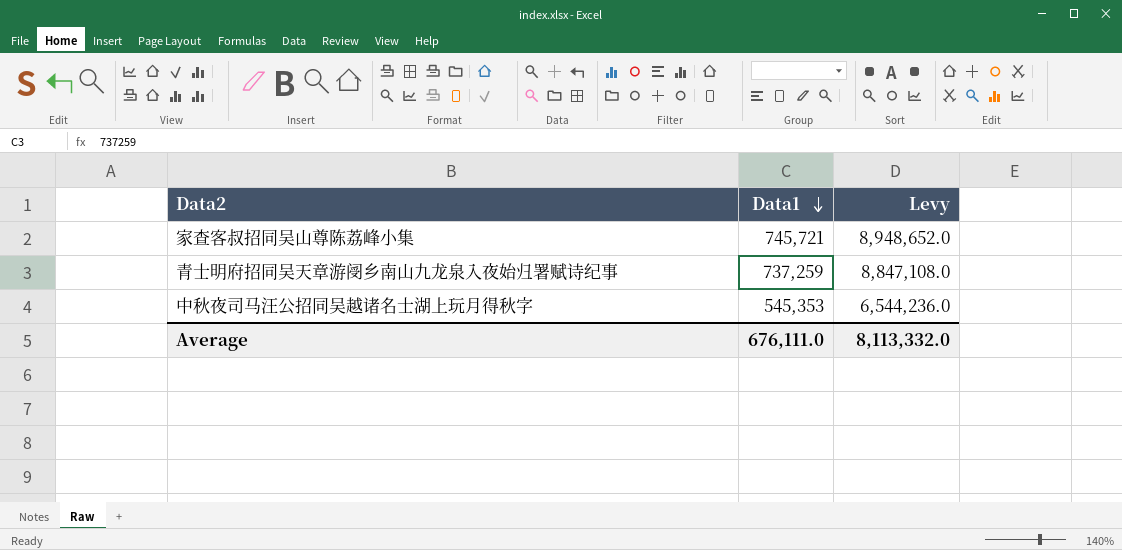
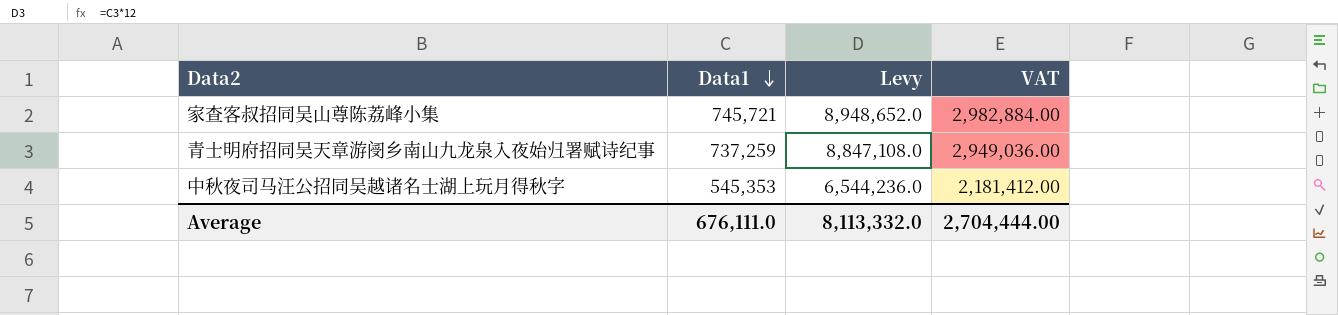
column VAT | formula: none -> [Data1] * 4

